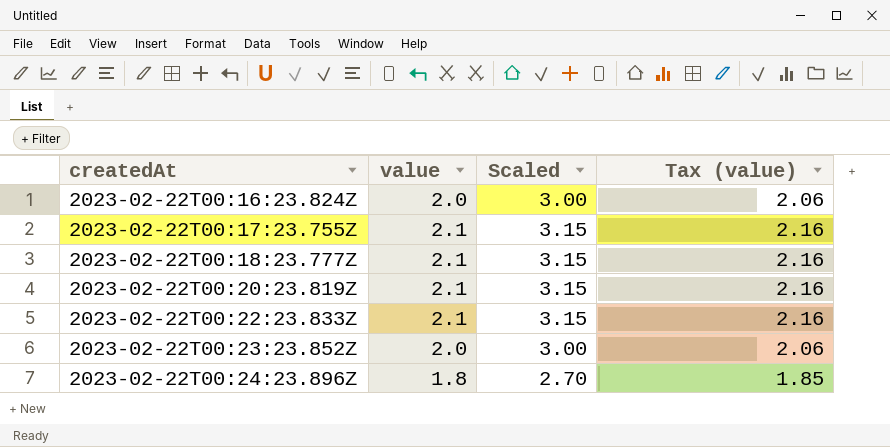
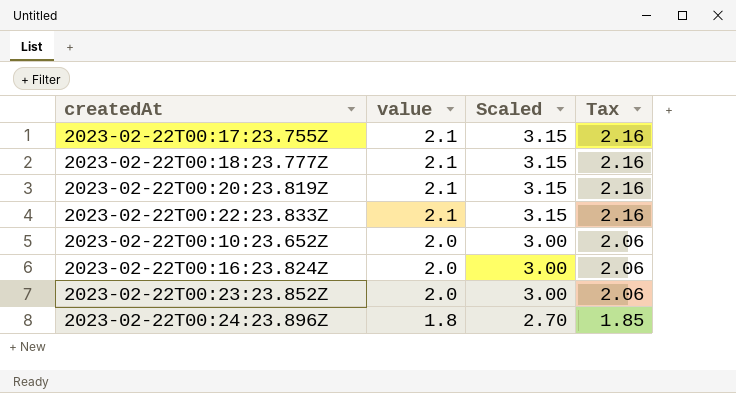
row order: createdAt ascending -> value descending
column name: Tax (value) -> Tax
row 2023-02-22T00:10:23.652Z: none -> 2.0 | 3.00 | 2.06

